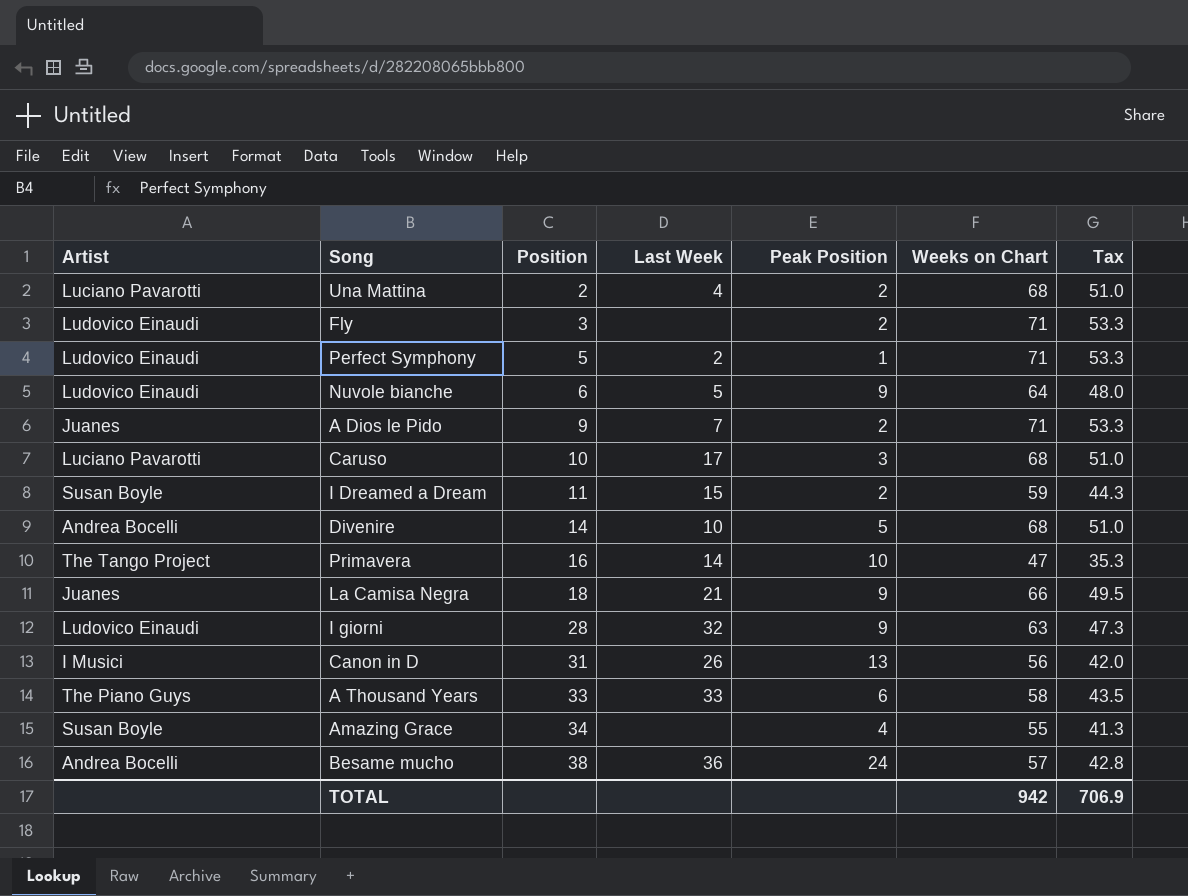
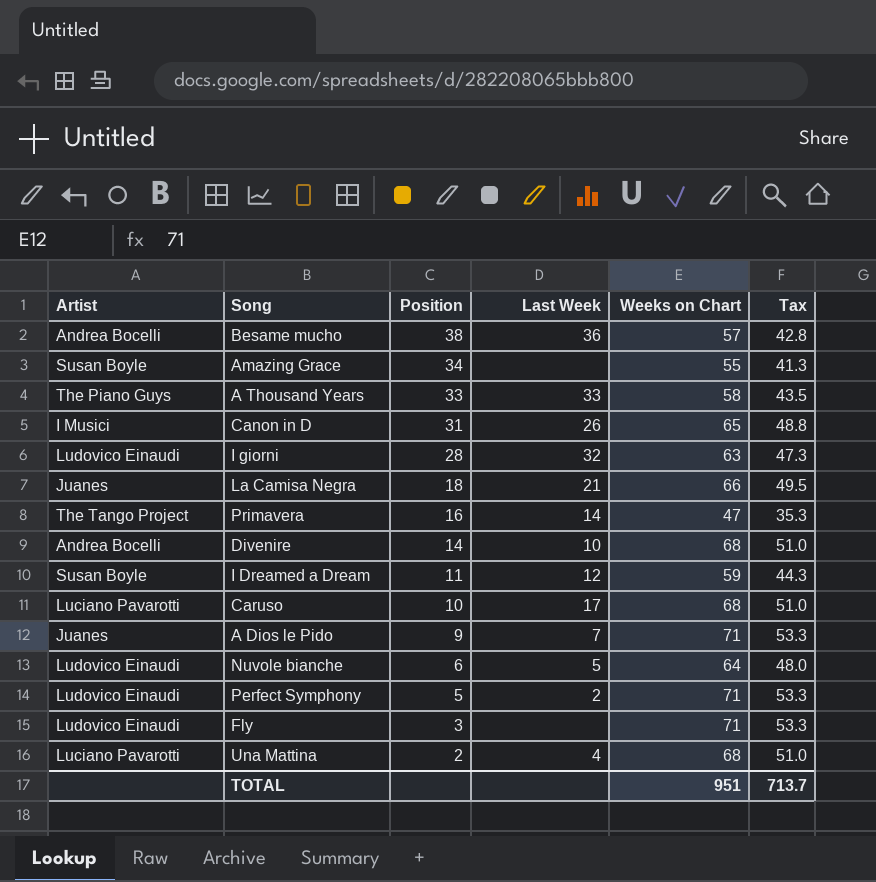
row order: Position ascending -> Position descending
column Peak Position | position: 5 -> none
Canon in D | Weeks on Chart: 56 -> 65
Canon in D | Tax: 42.0 -> 48.8
I Dreamed a Dream | Last Week: 15 -> 12
TOTAL | Weeks on Chart: 942 -> 951
TOTAL | Tax: 706.9 -> 713.7

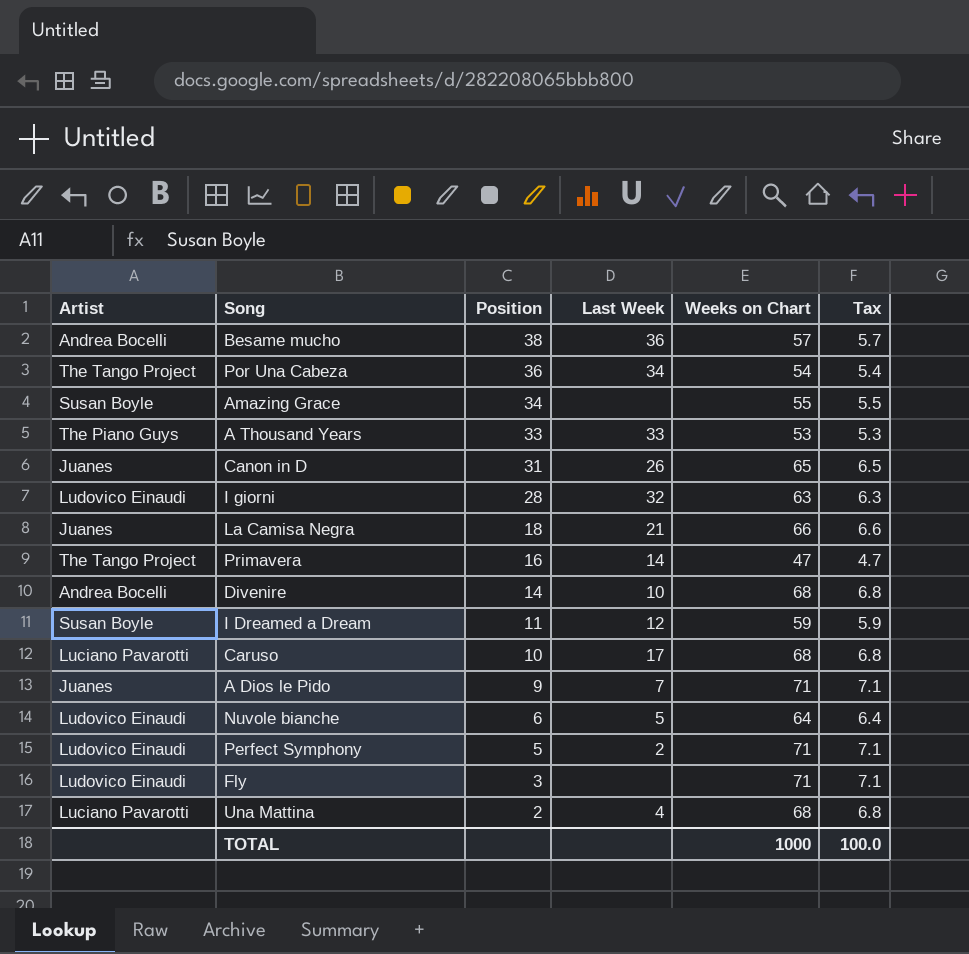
column Tax | formula: [Weeks on Chart] * 0.75 -> [Weeks on Chart] * 0.1
row Por Una Cabeza: none -> The Tango Project | 36 | 34 | 54 | 5.4
A Thousand Years | Weeks on Chart: 58 -> 53
Canon in D | Artist: I Musici -> Juanes
TOTAL | Weeks on Chart: 951 -> 1000
TOTAL | Tax: 713.7 -> 100.0

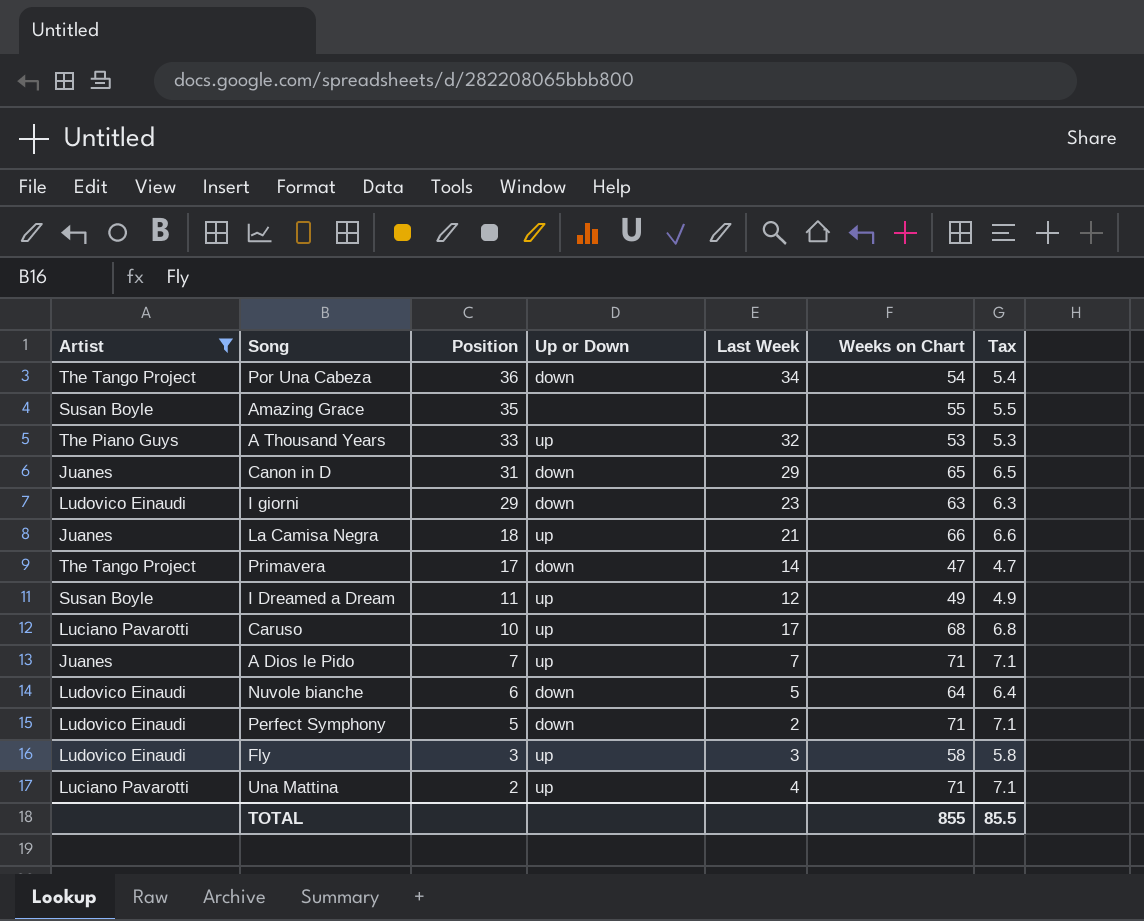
filter: none -> Artist != Andrea Bocelli
column Up or Down | position: none -> 4
Amazing Grace | Position: 34 -> 35
A Thousand Years | Last Week: 33 -> 32
Canon in D | Last Week: 26 -> 29
I giorni | Position: 28 -> 29
I giorni | Last Week: 32 -> 23
Primavera | Position: 16 -> 17
I Dreamed a Dream | Weeks on Chart: 59 -> 49
I Dreamed a Dream | Tax: 5.9 -> 4.9
A Dios le Pido | Position: 9 -> 7
Fly | Last Week: none -> 3
Fly | Weeks on Chart: 71 -> 58
Fly | Tax: 7.1 -> 5.8
Una Mattina | Weeks on Chart: 68 -> 71
Una Mattina | Tax: 6.8 -> 7.1
TOTAL | Weeks on Chart: 1000 -> 855
TOTAL | Tax: 100.0 -> 85.5

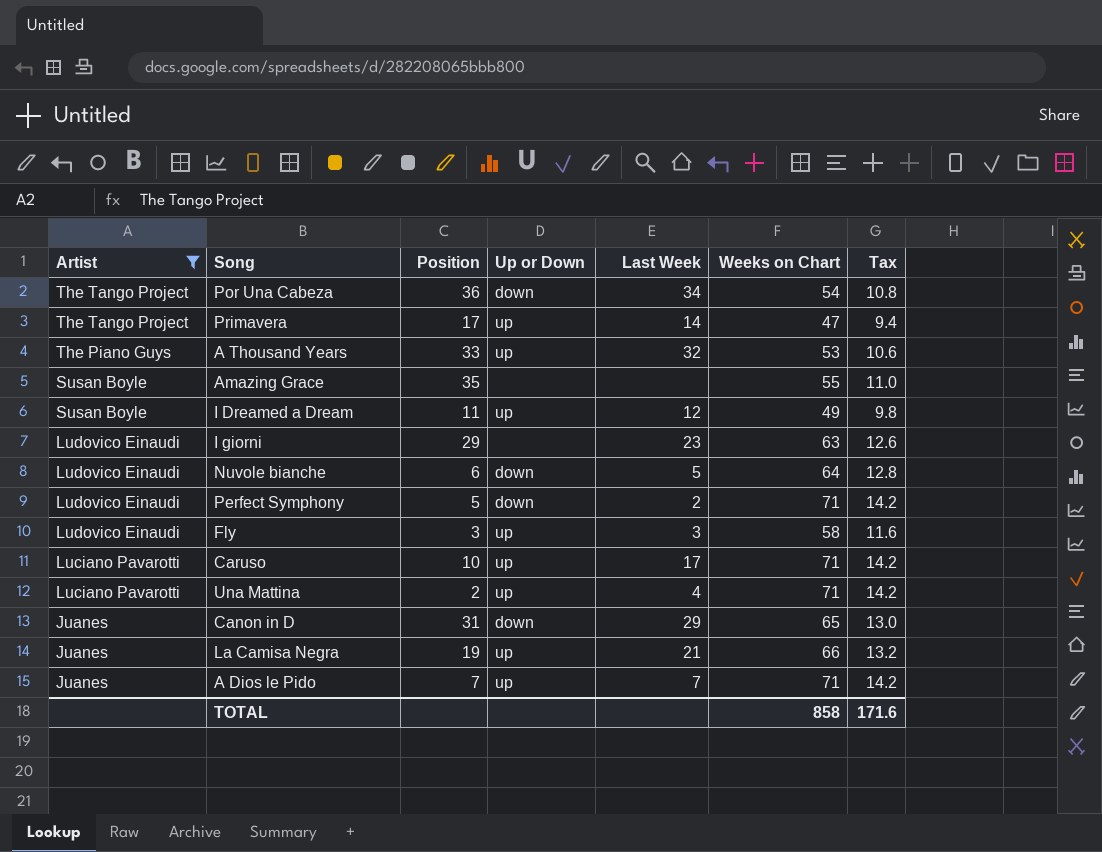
row order: Position descending -> Artist descending
column Tax | formula: [Weeks on Chart] * 0.1 -> [Weeks on Chart] * 0.2
Primavera | Up or Down: down -> up
I giorni | Up or Down: down -> none
Caruso | Weeks on Chart: 68 -> 71
La Camisa Negra | Position: 18 -> 19
TOTAL | Weeks on Chart: 855 -> 858
TOTAL | Tax: 85.5 -> 171.6

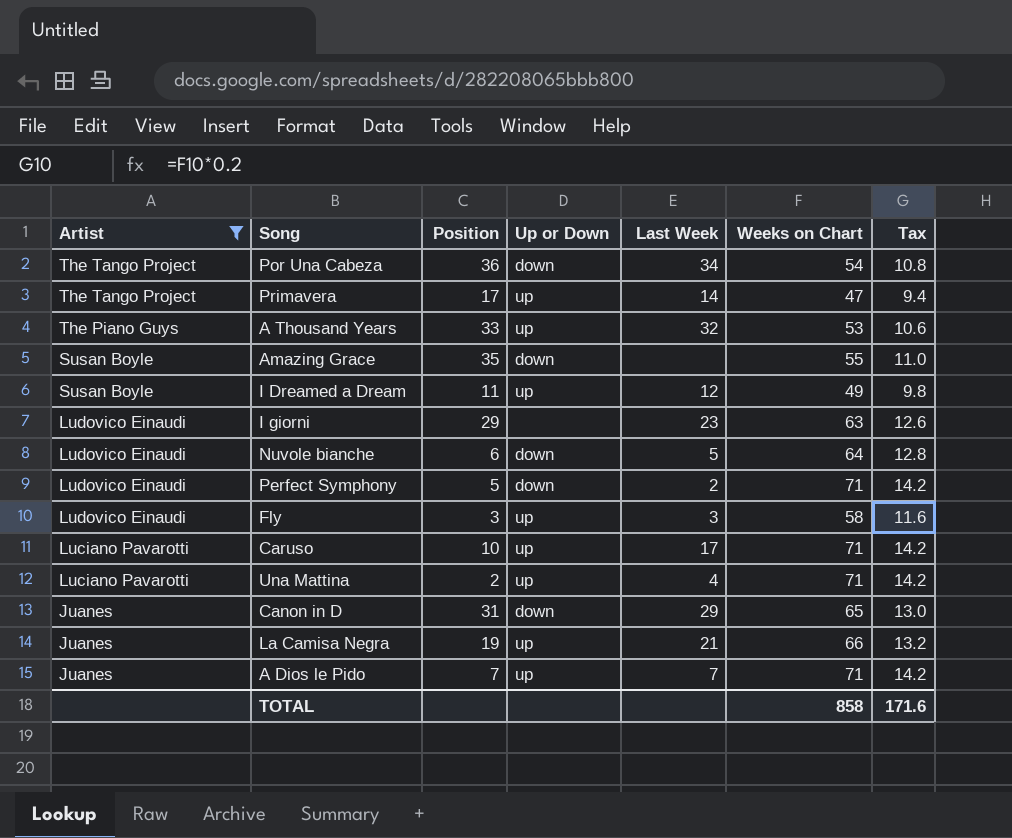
Amazing Grace | Up or Down: none -> down

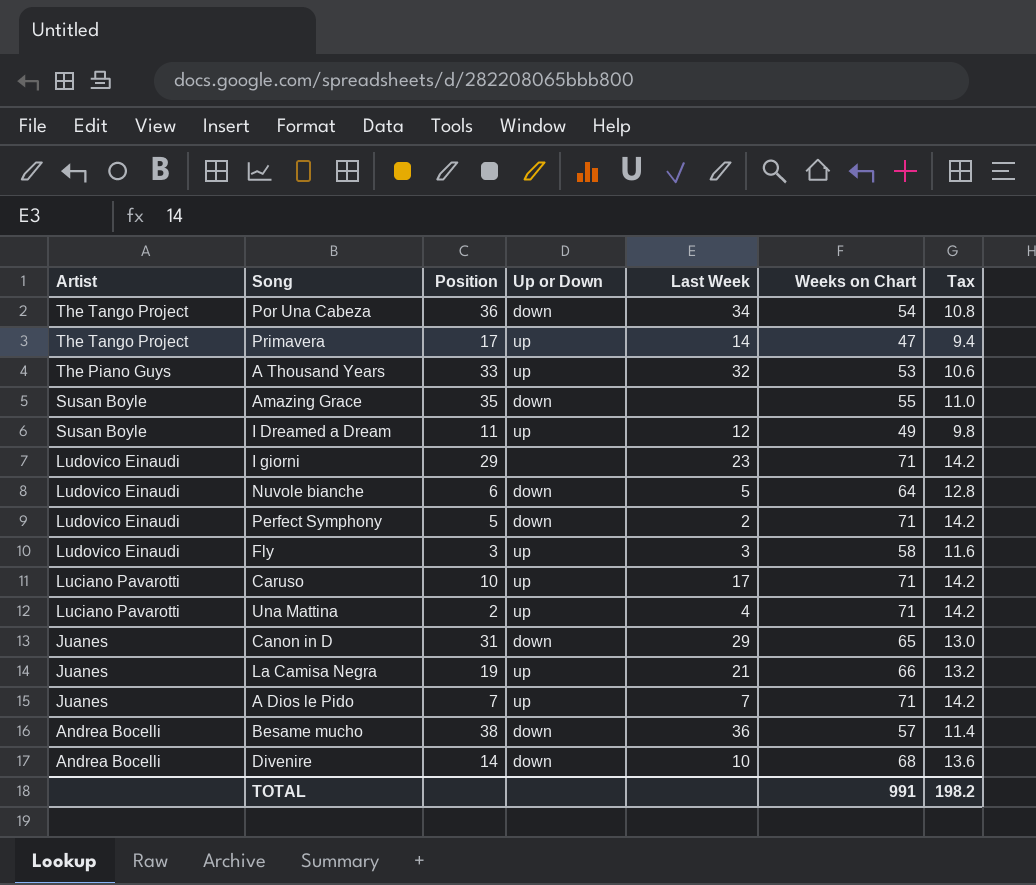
filter: Artist != Andrea Bocelli -> none
I giorni | Weeks on Chart: 63 -> 71
I giorni | Tax: 12.6 -> 14.2
TOTAL | Weeks on Chart: 858 -> 991
TOTAL | Tax: 171.6 -> 198.2

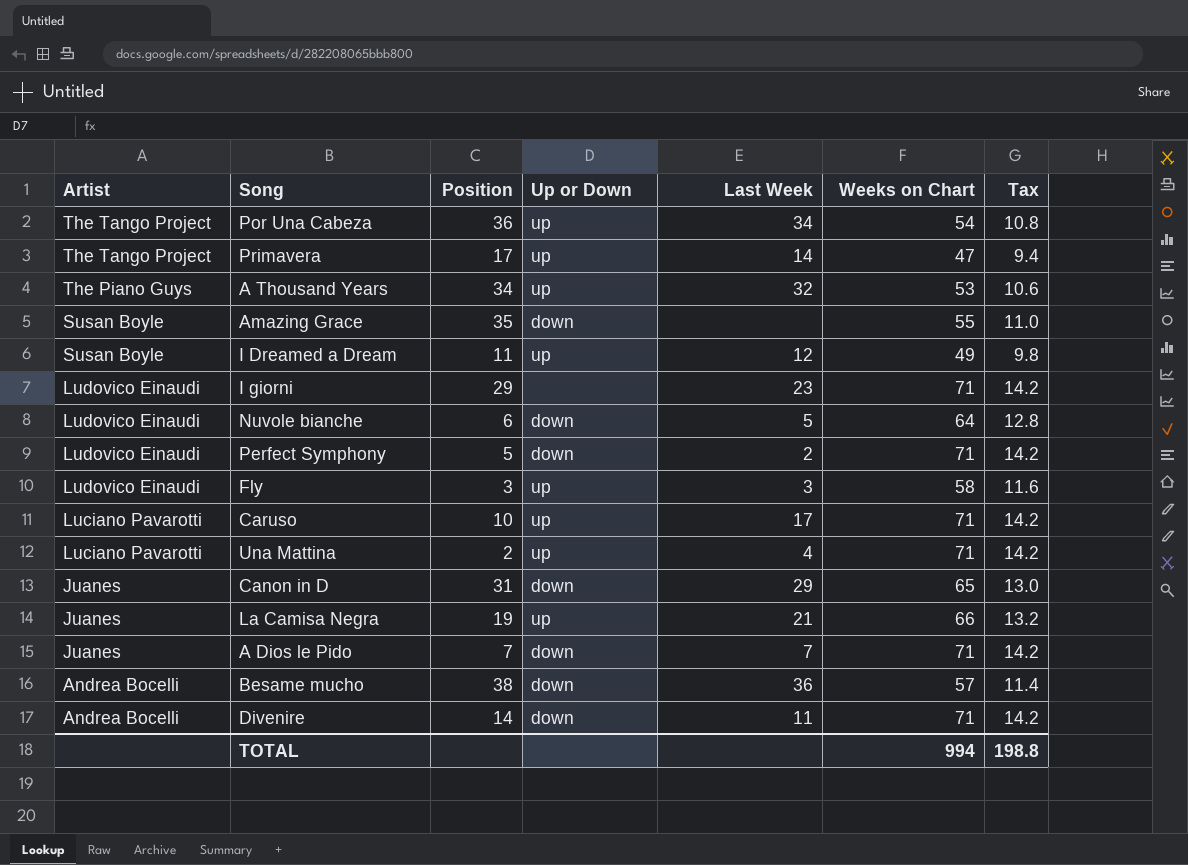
Por Una Cabeza | Up or Down: down -> up
A Thousand Years | Position: 33 -> 34
A Dios le Pido | Up or Down: up -> down
Divenire | Last Week: 10 -> 11
Divenire | Weeks on Chart: 68 -> 71
Divenire | Tax: 13.6 -> 14.2
TOTAL | Weeks on Chart: 991 -> 994
TOTAL | Tax: 198.2 -> 198.8

